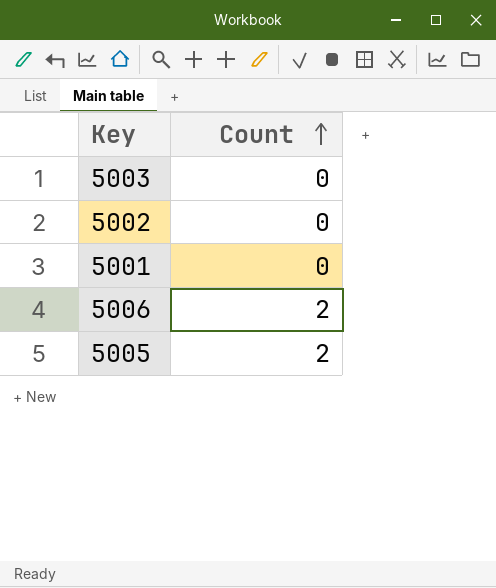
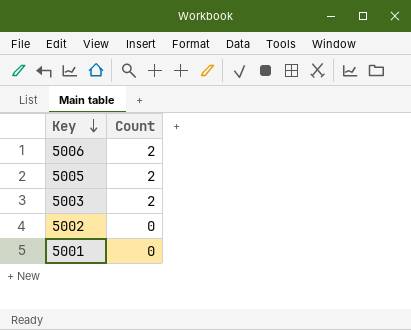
row order: Count ascending -> Key descending
5003 | Count: 0 -> 2

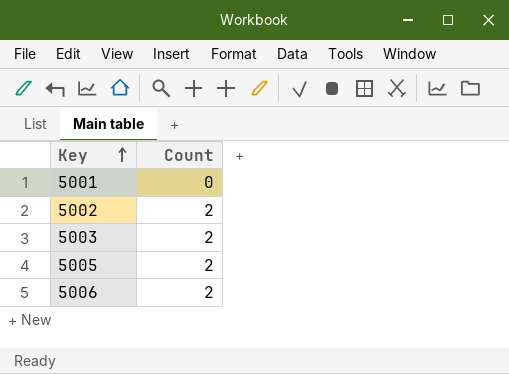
row order: Key descending -> Key ascending
5002 | Count: 0 -> 2

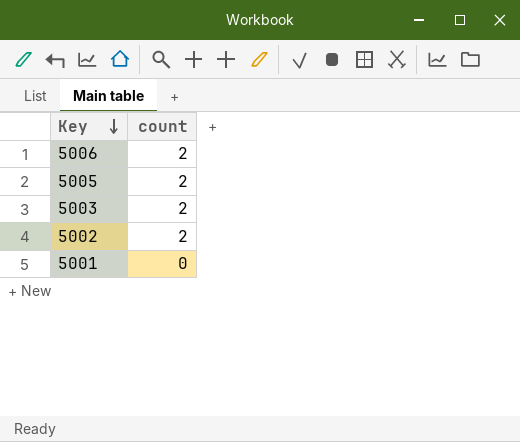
row order: Key ascending -> Key descending
column name: Count -> count

